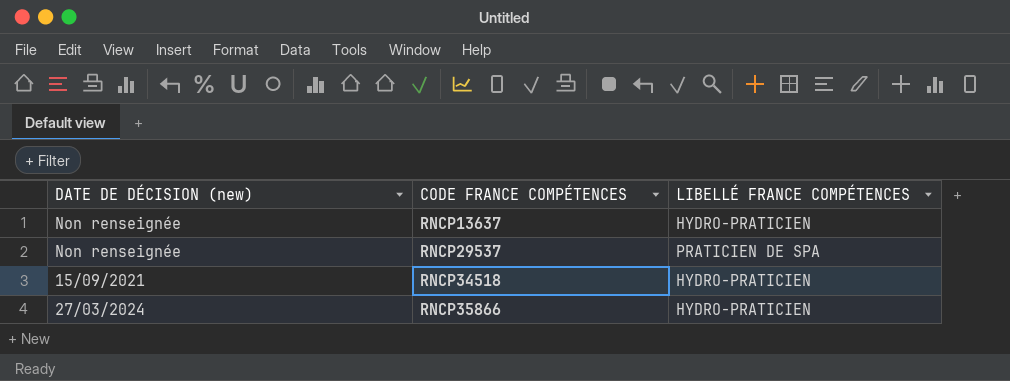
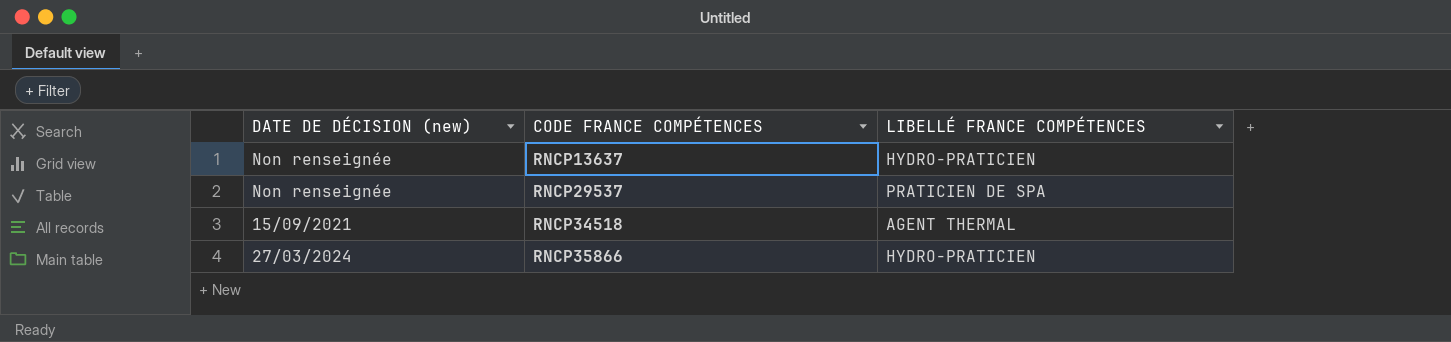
RNCP34518 | LIBELLÉ FRANCE COMPÉTENCES: HYDRO-PRATICIEN -> AGENT THERMAL

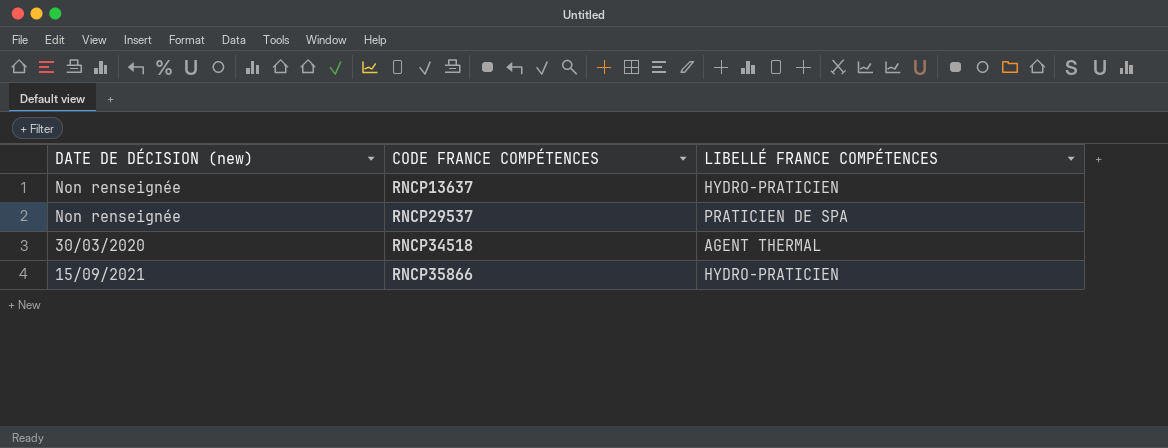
RNCP34518 | DATE DE DÉCISION (new): 15/09/2021 -> 30/03/2020
RNCP35866 | DATE DE DÉCISION (new): 27/03/2024 -> 15/09/2021

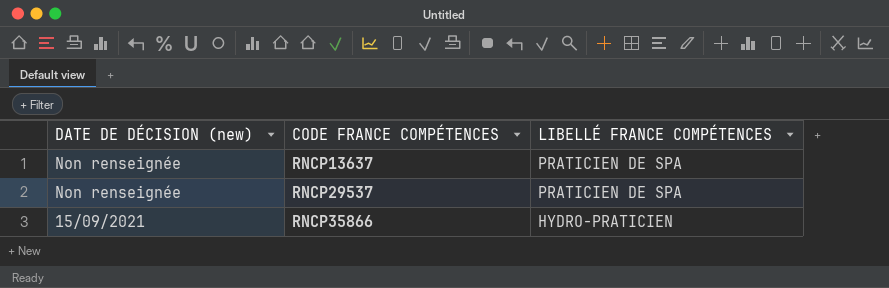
row RNCP34518: 30/03/2020 | AGENT THERMAL -> none
RNCP13637 | LIBELLÉ FRANCE COMPÉTENCES: HYDRO-PRATICIEN -> PRATICIEN DE SPA

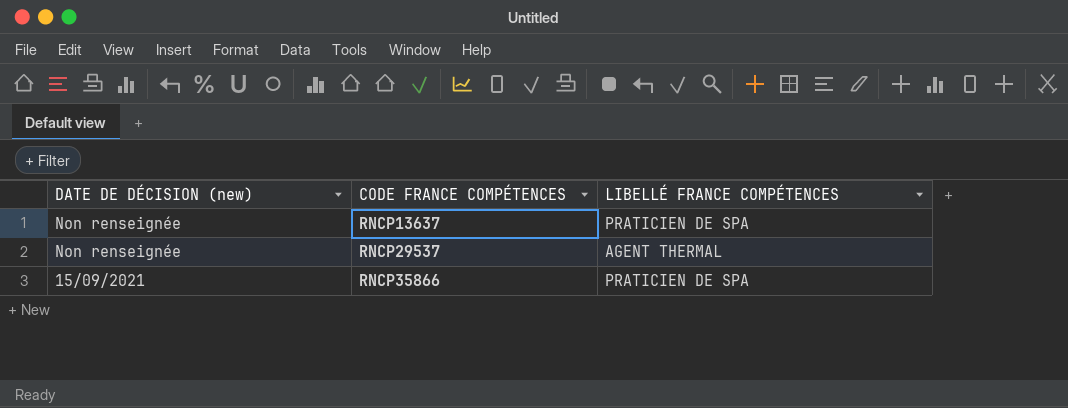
RNCP29537 | LIBELLÉ FRANCE COMPÉTENCES: PRATICIEN DE SPA -> AGENT THERMAL
RNCP35866 | LIBELLÉ FRANCE COMPÉTENCES: HYDRO-PRATICIEN -> PRATICIEN DE SPA

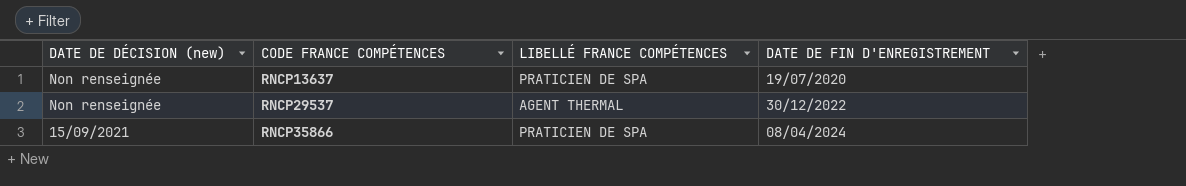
column DATE DE FIN D'ENREGISTREMENT | position: none -> 4

